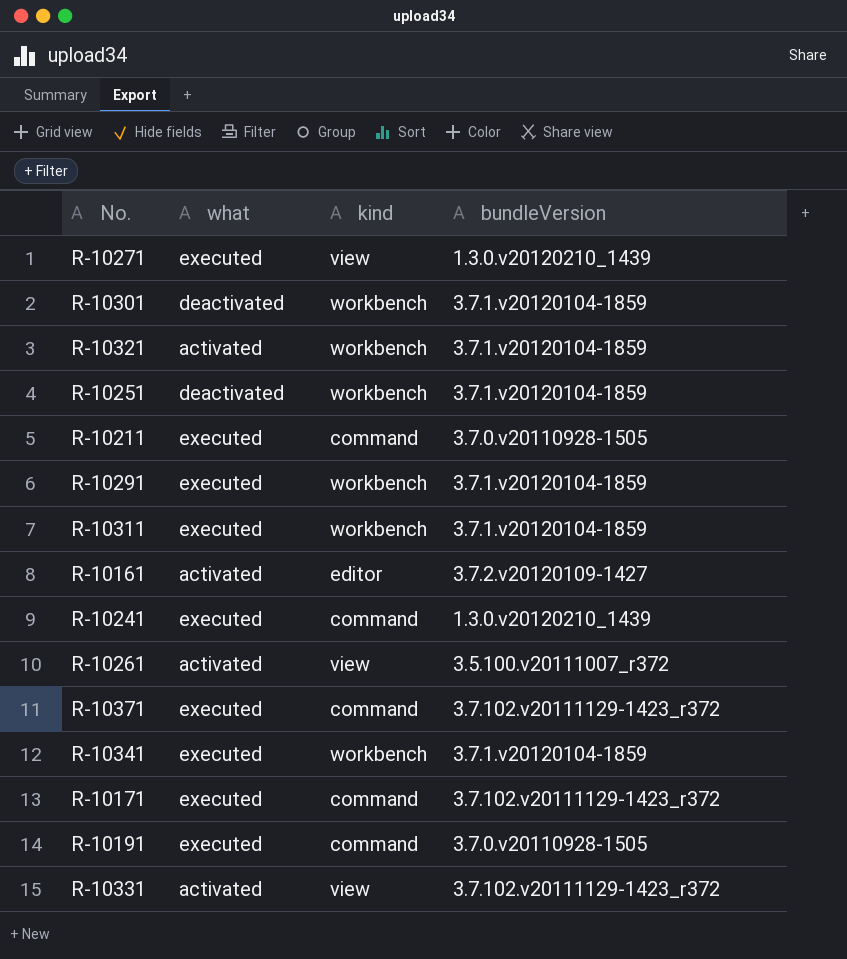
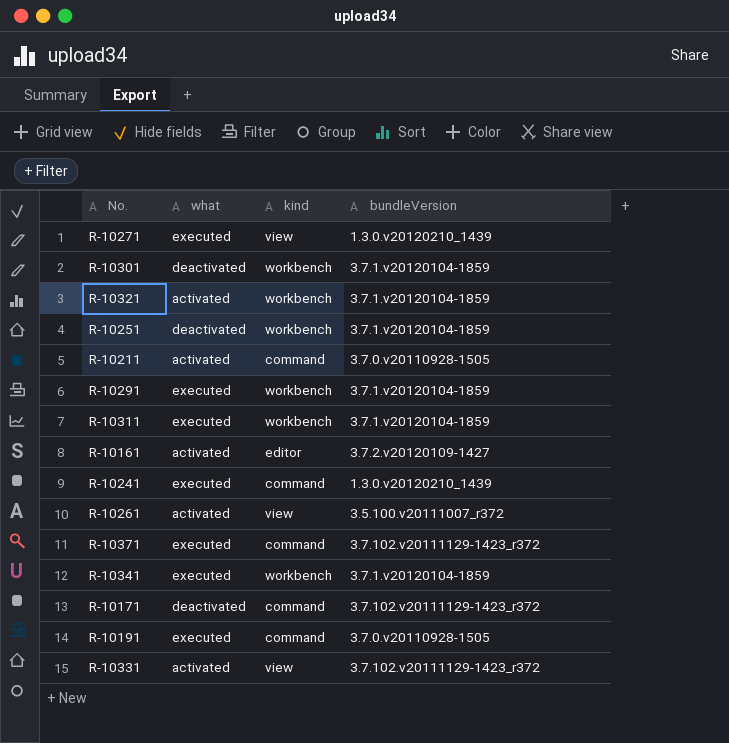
R-10211 | what: executed -> activated
R-10171 | what: executed -> deactivated

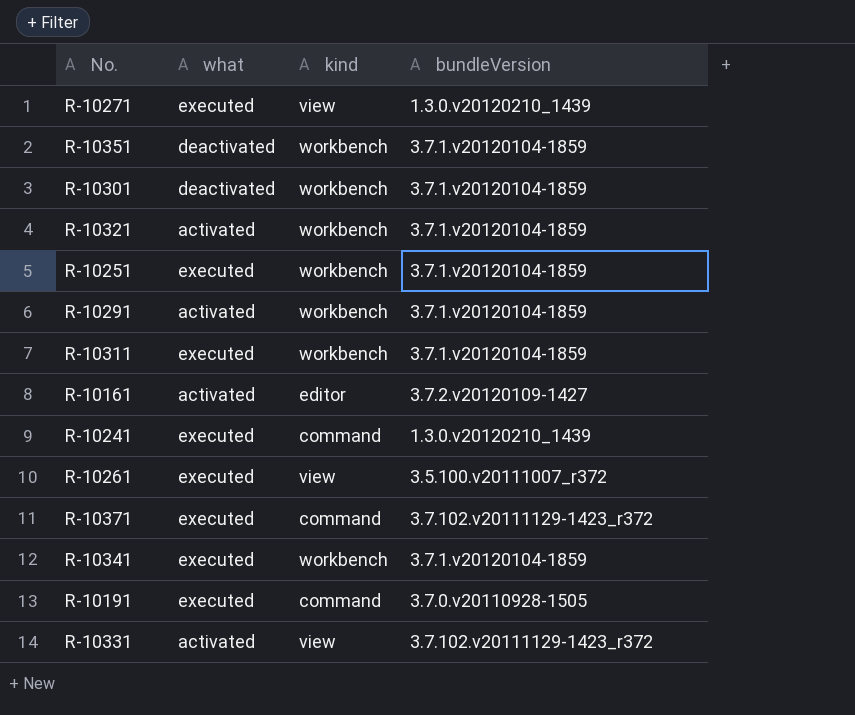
row R-10211: activated | command | 3.7.0.v20110928-1505 -> none
row R-10171: deactivated | command | 3.7.102.v20111129-1423_r372 -> none
row R-10351: none -> deactivated | workbench | 3.7.1.v20120104-1859
R-10251 | what: deactivated -> executed
R-10291 | what: executed -> activated
R-10261 | what: activated -> executed

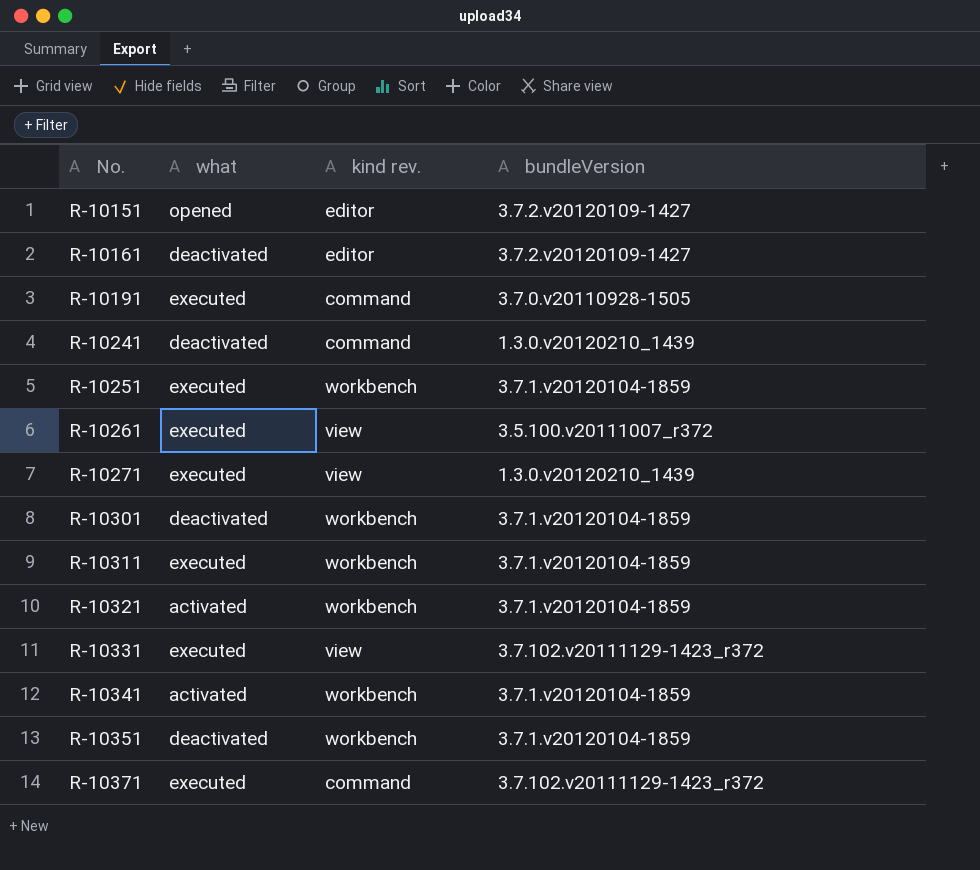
row order: none -> No. ascending
column name: kind -> kind rev.
row R-10291: activated | workbench | 3.7.1.v20120104-1859 -> none
row R-10151: none -> opened | editor | 3.7.2.v20120109-1427
R-10161 | what: activated -> deactivated
R-10241 | what: executed -> deactivated
R-10331 | what: activated -> executed
R-10341 | what: executed -> activated

